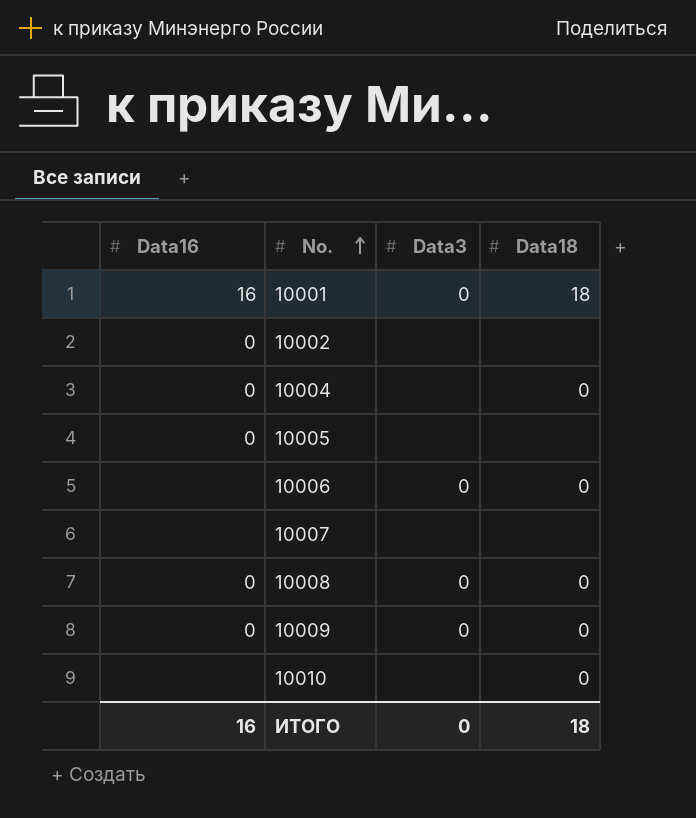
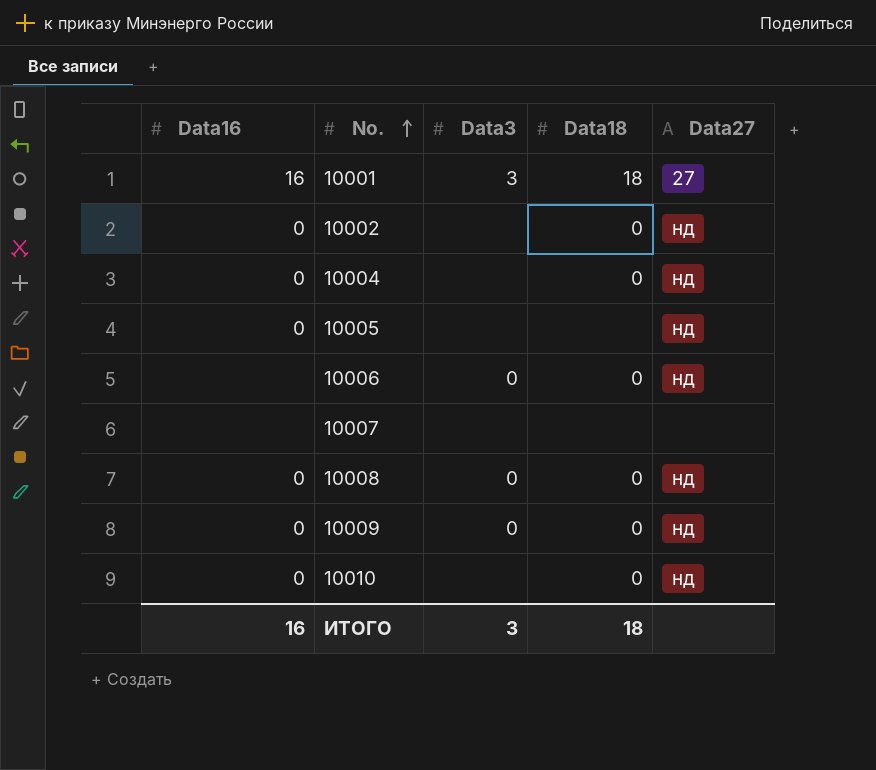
column Data27 | position: none -> 5
10001 | Data3: 0 -> 3
10002 | Data18: none -> 0
10010 | Data16: none -> 0
ИТОГО | Data3: 0 -> 3

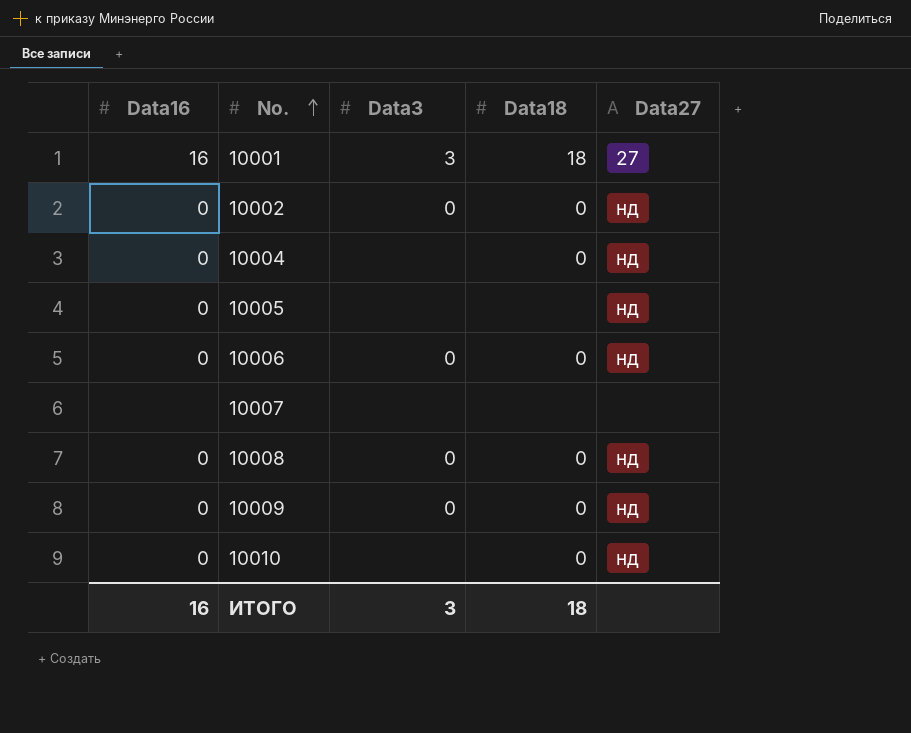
10002 | Data3: none -> 0
10006 | Data16: none -> 0

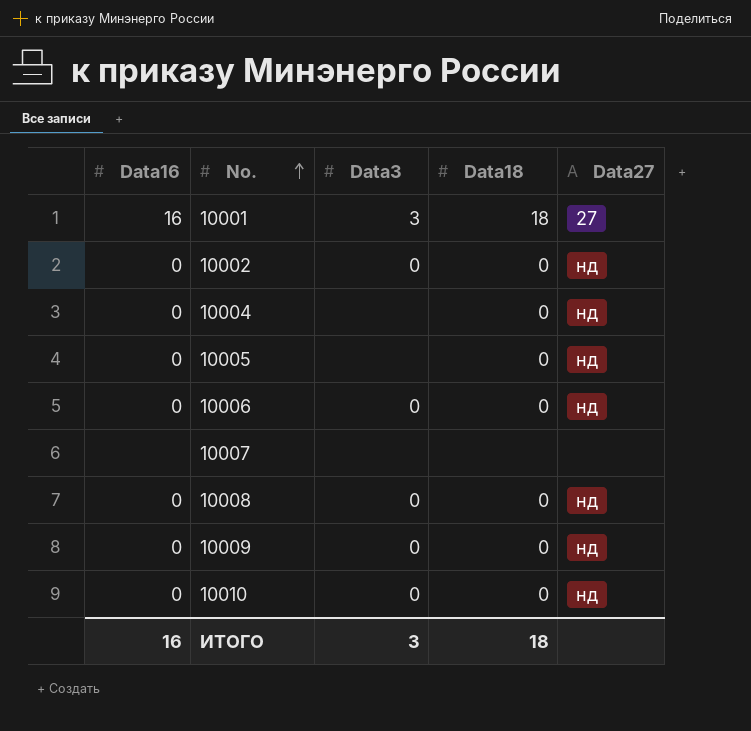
10005 | Data18: none -> 0
10010 | Data3: none -> 0

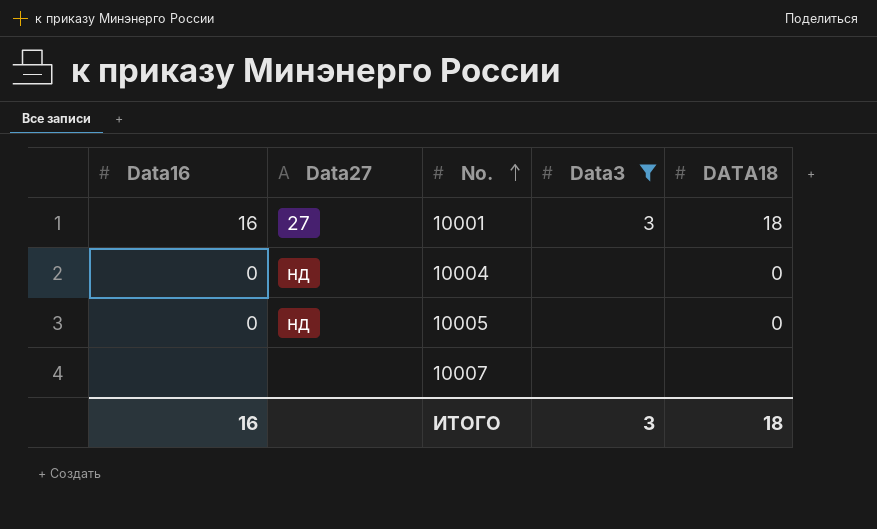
filter: none -> Data3 != 0
column Data27 | position: 5 -> 2
column name: Data18 -> DATA18

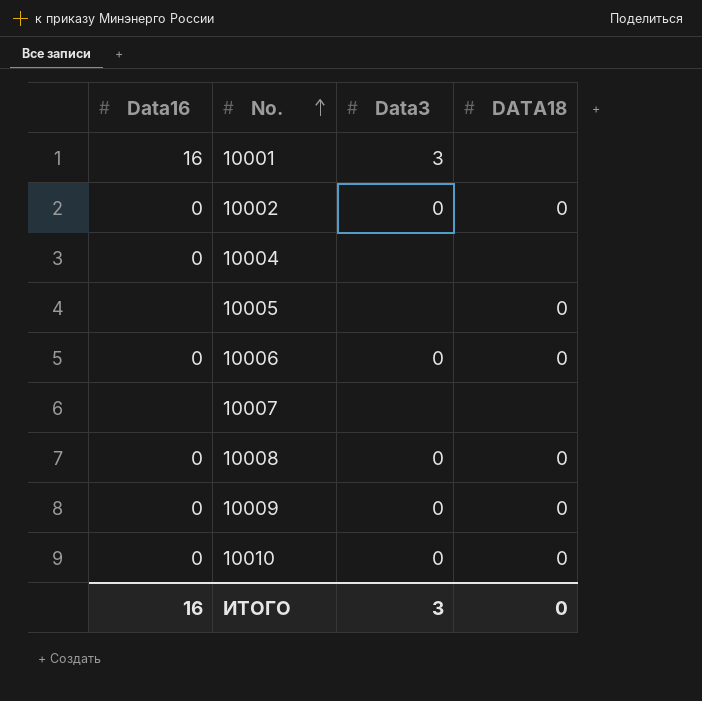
filter: Data3 != 0 -> none
column Data27 | position: 2 -> none
10001 | DATA18: 18 -> none
10004 | DATA18: 0 -> none
10005 | Data16: 0 -> none
ИТОГО | DATA18: 18 -> 0

